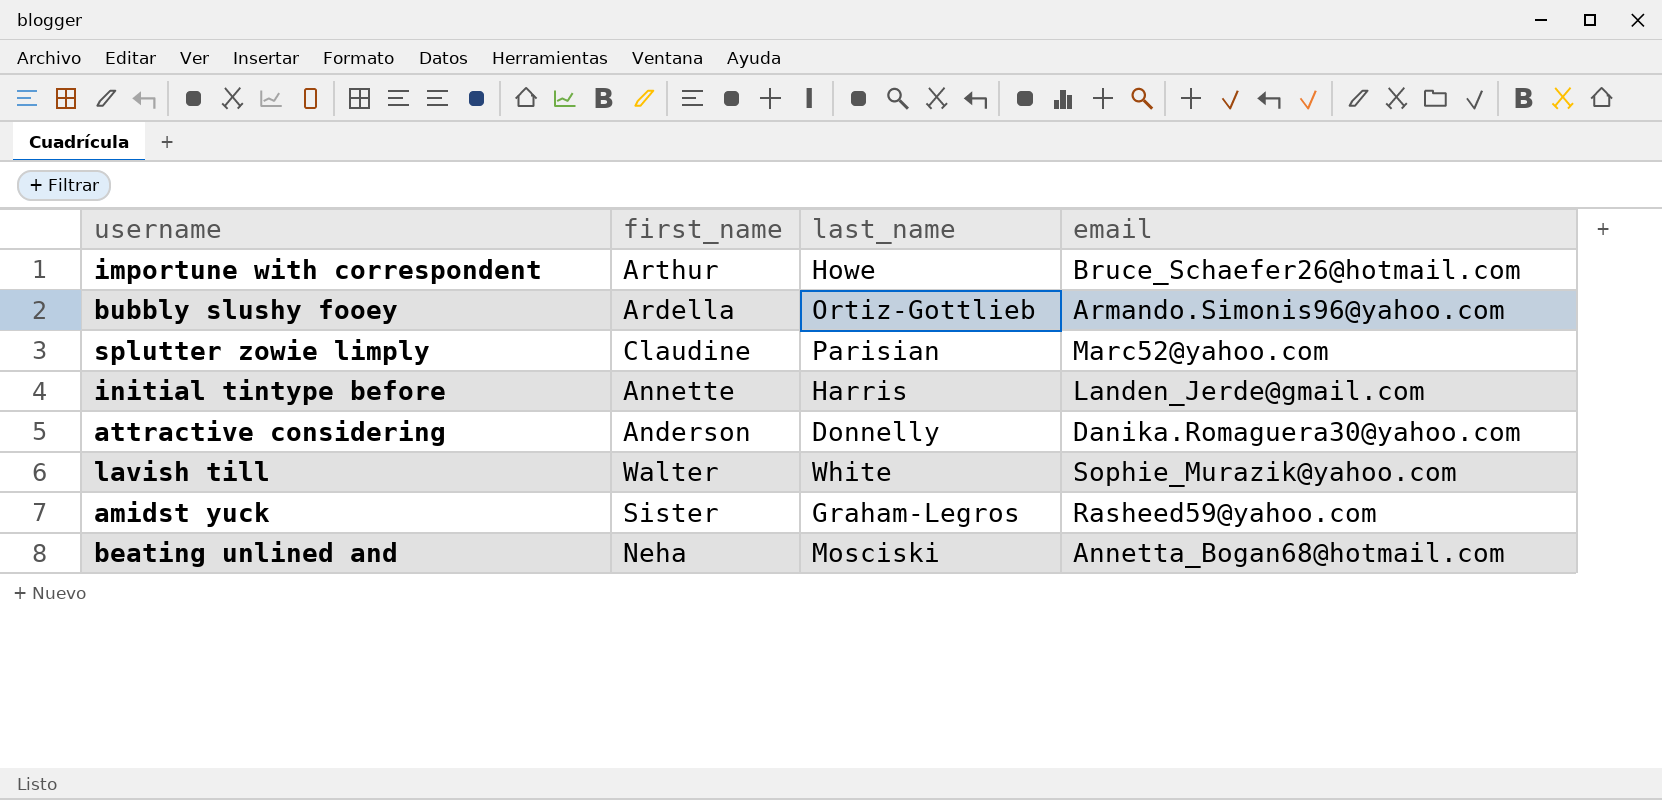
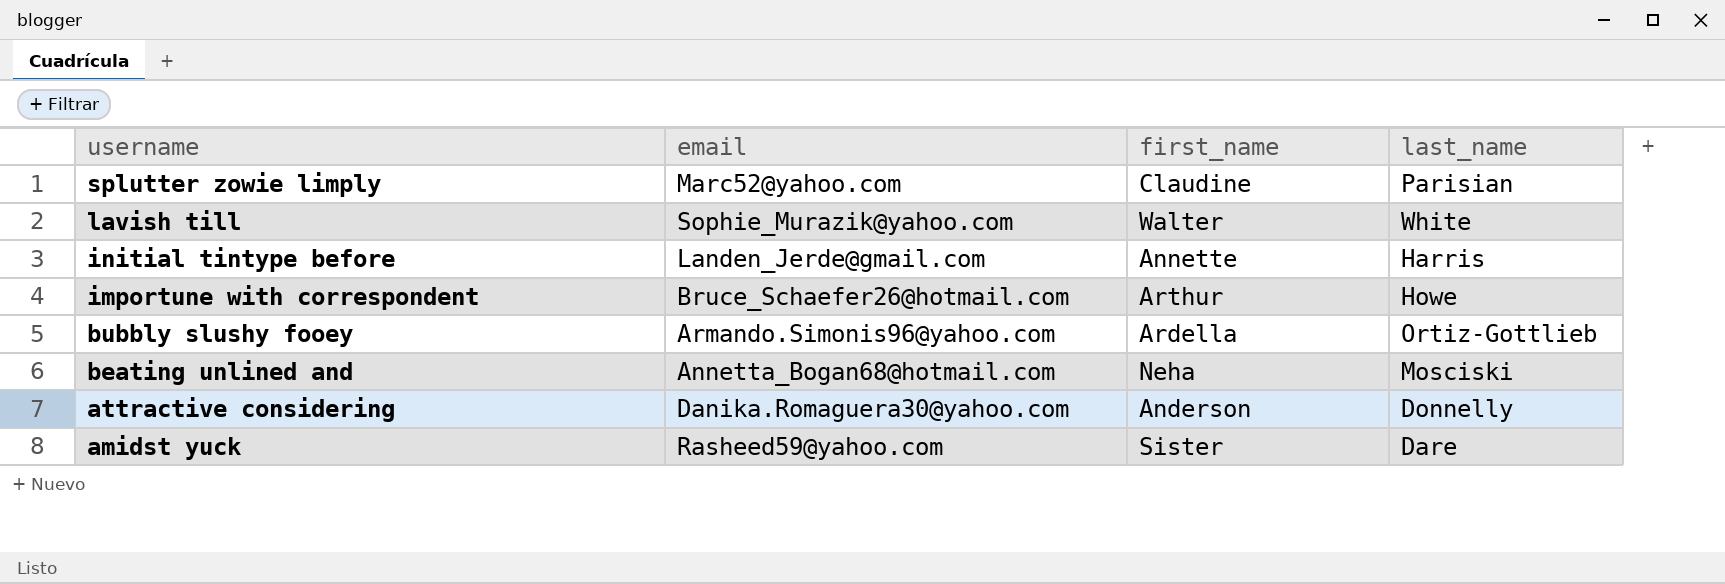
row order: none -> username descending
column email | position: 4 -> 2
amidst yuck | last_name: Graham-Legros -> Dare

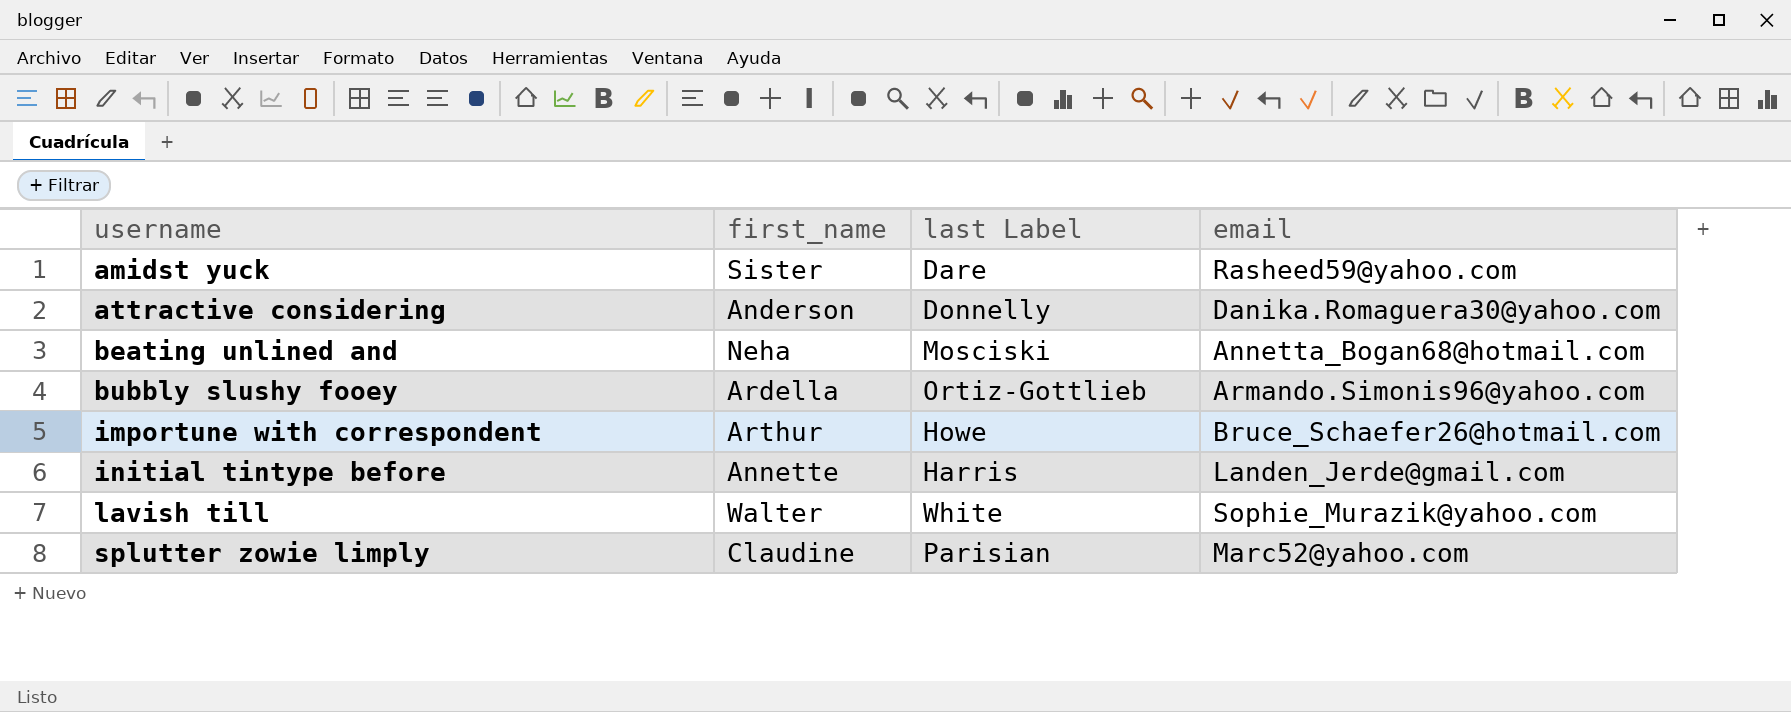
row order: username descending -> username ascending
column name: last_name -> last Label
column email | position: 2 -> 4

